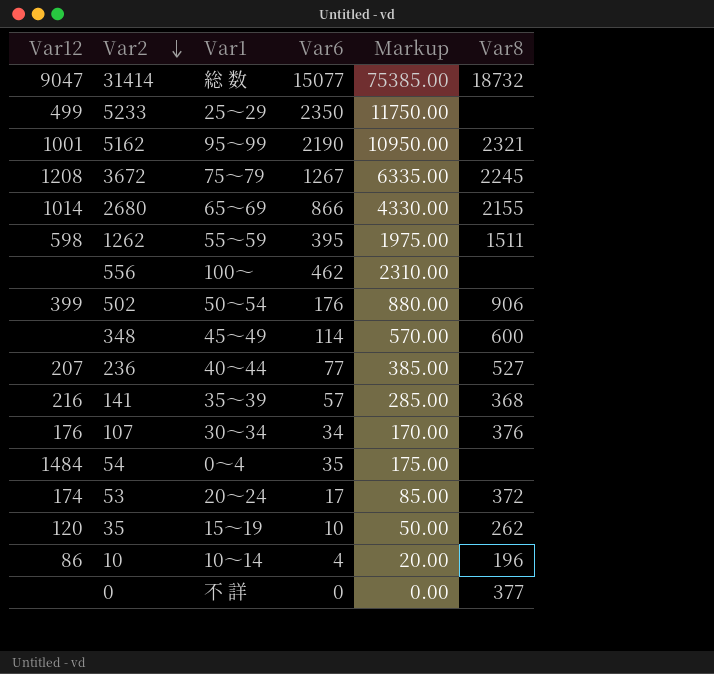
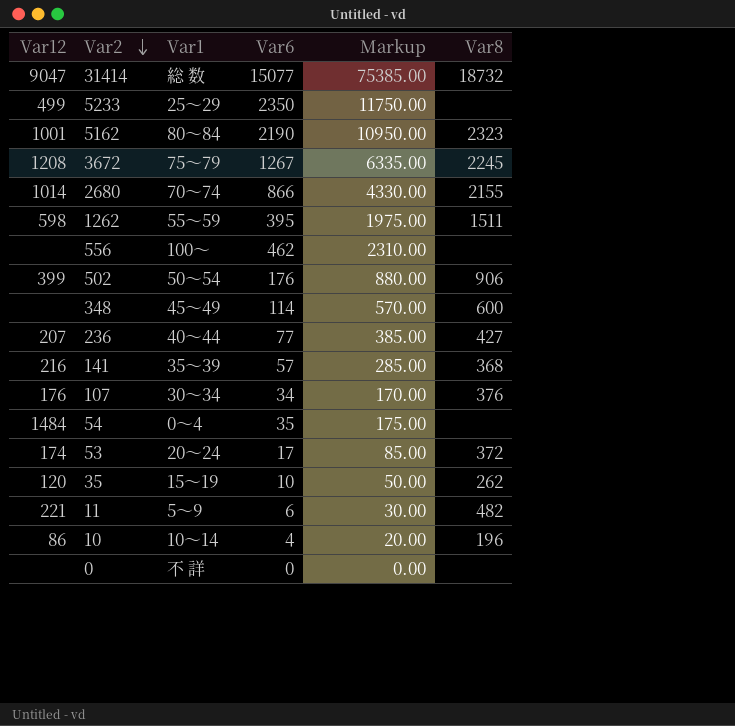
5162 | Var1: 95～99 -> 80～84
5162 | Var8: 2321 -> 2323
2680 | Var1: 65～69 -> 70～74
236 | Var8: 527 -> 427
row 11: none -> 221 | 5～9 | 6 | 30.00 | 482
0 | Var8: 377 -> none

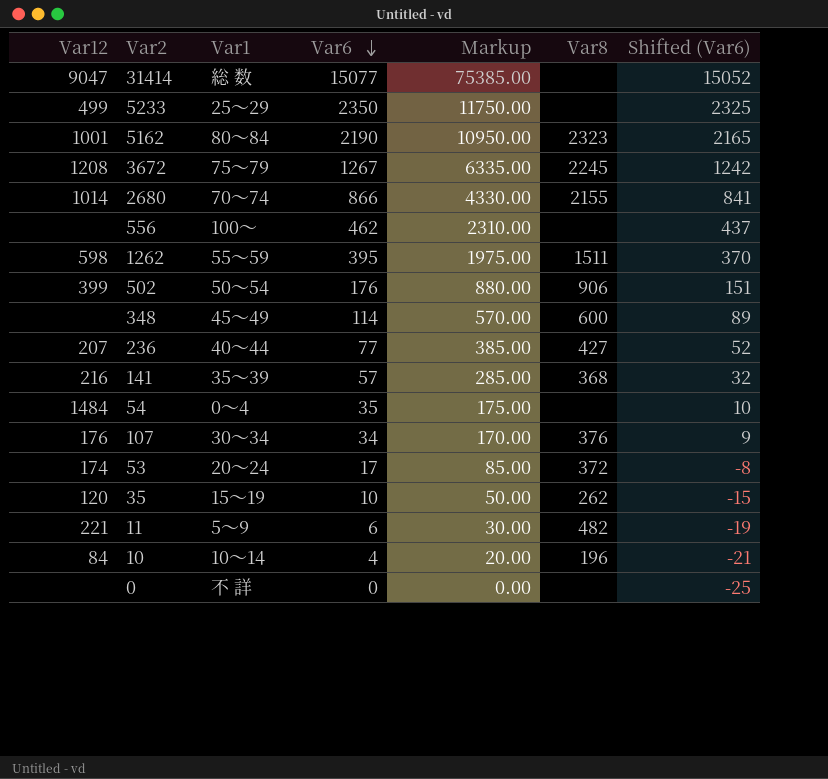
row order: Var2 descending -> Var6 descending
column Shifted (Var6) | formula: none -> [Var6] - 25
31414 | Var8: 18732 -> none
10 | Var12: 86 -> 84

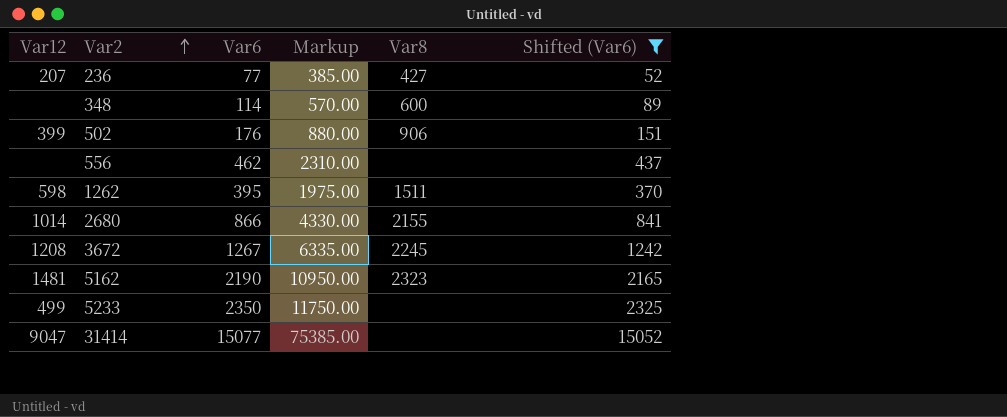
filter: none -> Shifted (Var6) >= 52
row order: Var6 descending -> Var2 ascending
column Var1 | position: 3 -> none
5162 | Var12: 1001 -> 1481

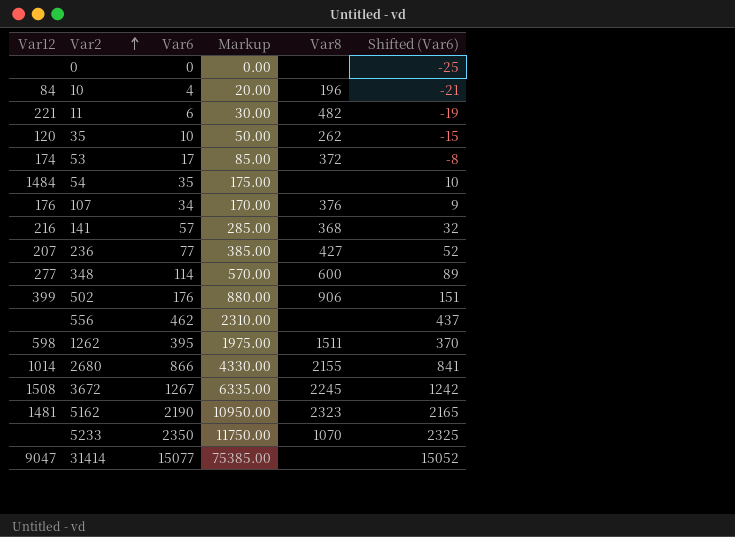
filter: Shifted (Var6) >= 52 -> none
348 | Var12: none -> 277
3672 | Var12: 1208 -> 1508
5233 | Var12: 499 -> none
5233 | Var8: none -> 1070

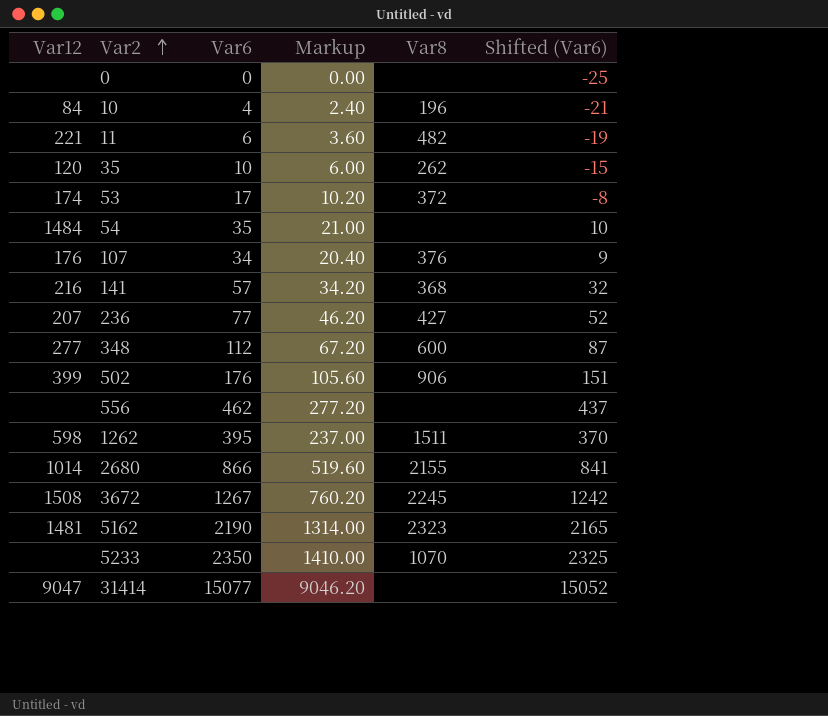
column Markup | formula: [Var6] * 5 -> [Var6] * 0.6
348 | Var6: 114 -> 112
348 | Shifted (Var6): 89 -> 87

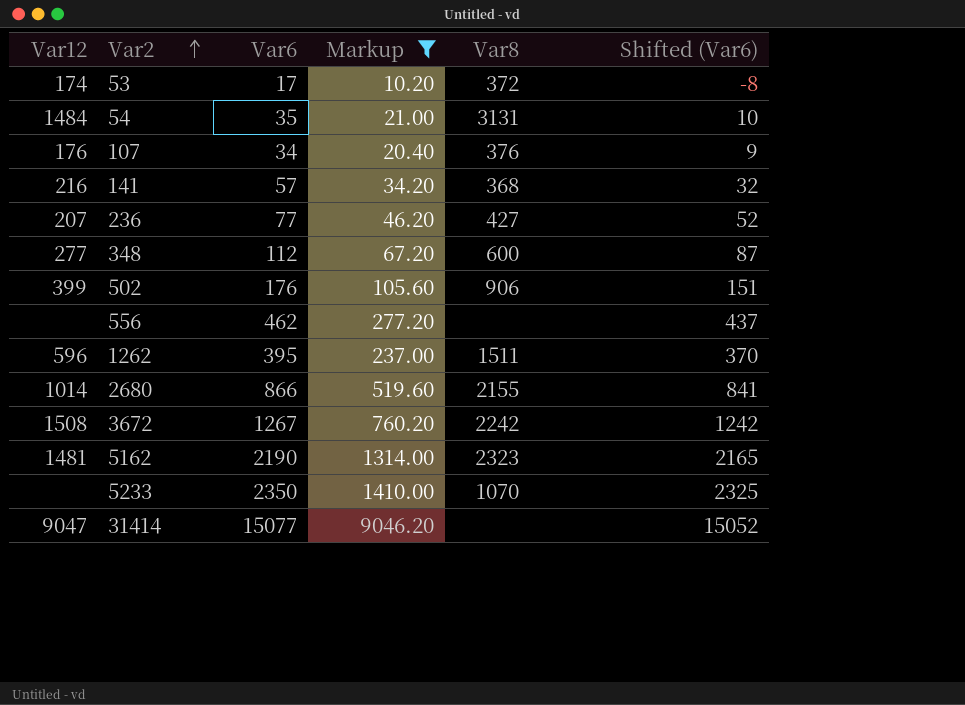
filter: none -> Markup >= 10.20
54 | Var8: none -> 3131
1262 | Var12: 598 -> 596
3672 | Var8: 2245 -> 2242

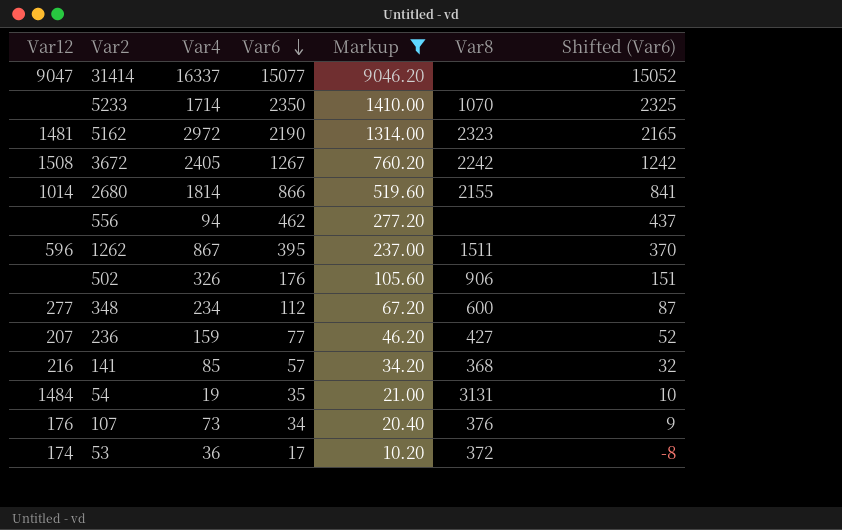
row order: Var2 ascending -> Var6 descending
column Var4 | position: none -> 3
502 | Var12: 399 -> none

